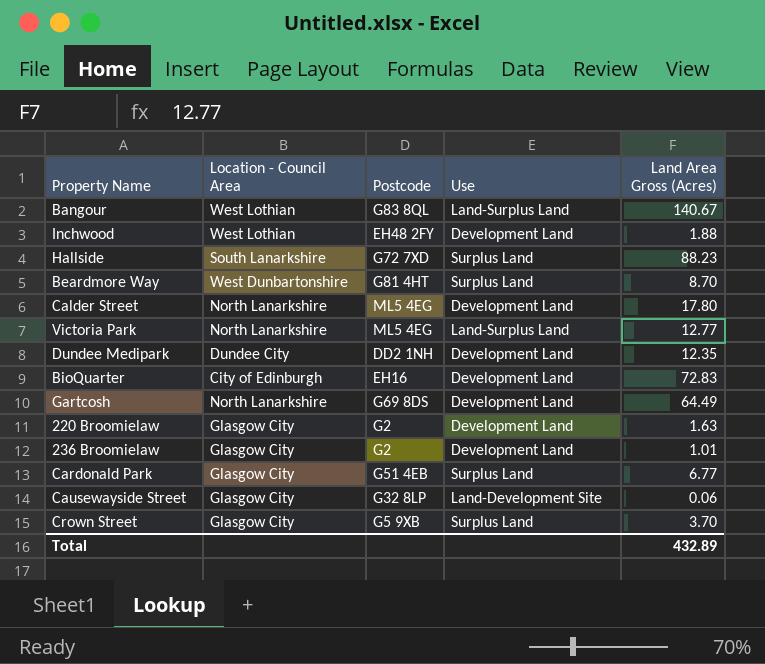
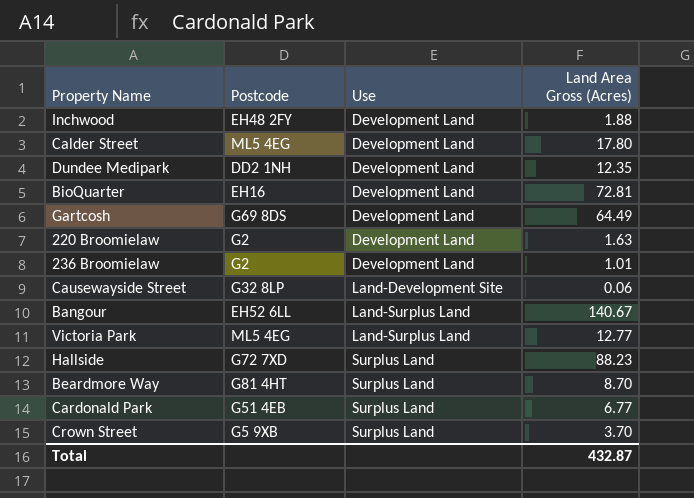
row order: none -> Use ascending
column Location - Council Area | position: 2 -> none
BioQuarter | Land Area Gross (Acres): 72.83 -> 72.81
Bangour | Postcode: G83 8QL -> EH52 6LL
Total | Land Area Gross (Acres): 432.89 -> 432.87

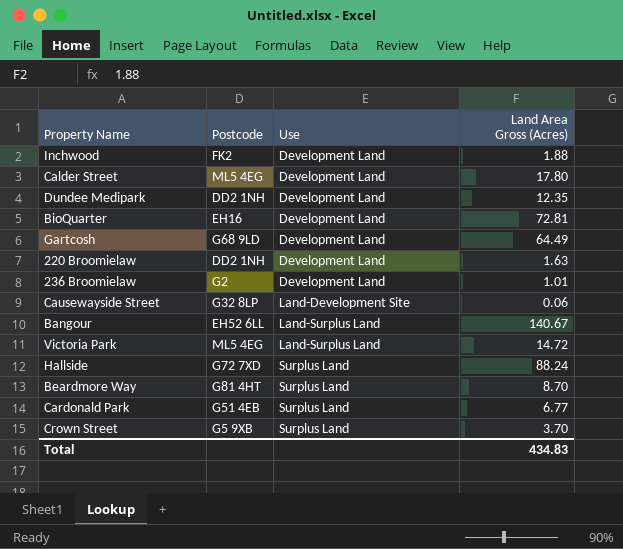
Inchwood | Postcode: EH48 2FY -> FK2
Gartcosh | Postcode: G69 8DS -> G68 9LD
220 Broomielaw | Postcode: G2 -> DD2 1NH
Victoria Park | Land Area Gross (Acres): 12.77 -> 14.72
Hallside | Land Area Gross (Acres): 88.23 -> 88.24
Total | Land Area Gross (Acres): 432.87 -> 434.83

